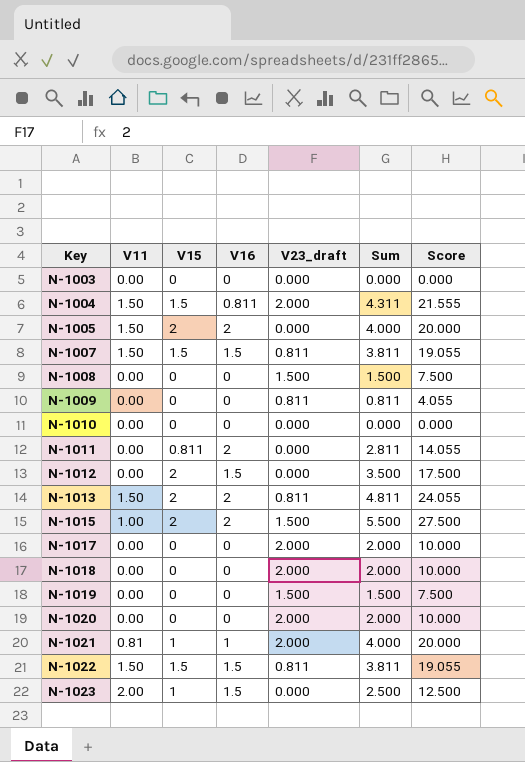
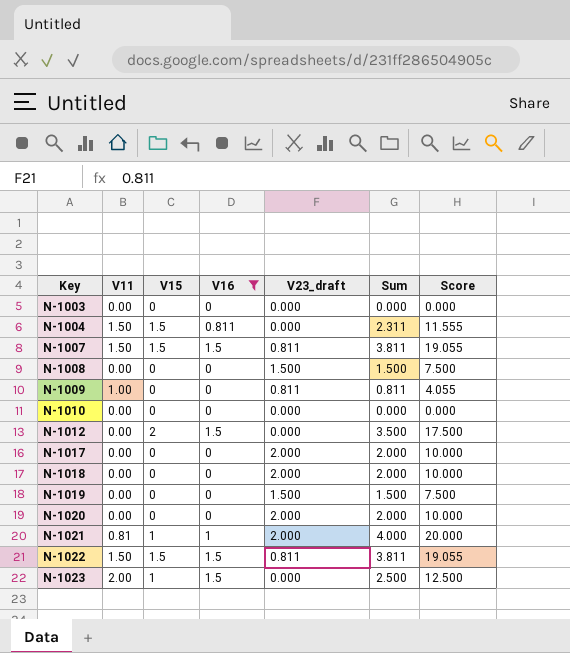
filter: none -> V16 != 2
N-1004 | V23_draft: 2.000 -> 0.000
N-1004 | Sum: 4.311 -> 2.311
N-1004 | Score: 21.555 -> 11.555
N-1009 | V11: 0.00 -> 1.00

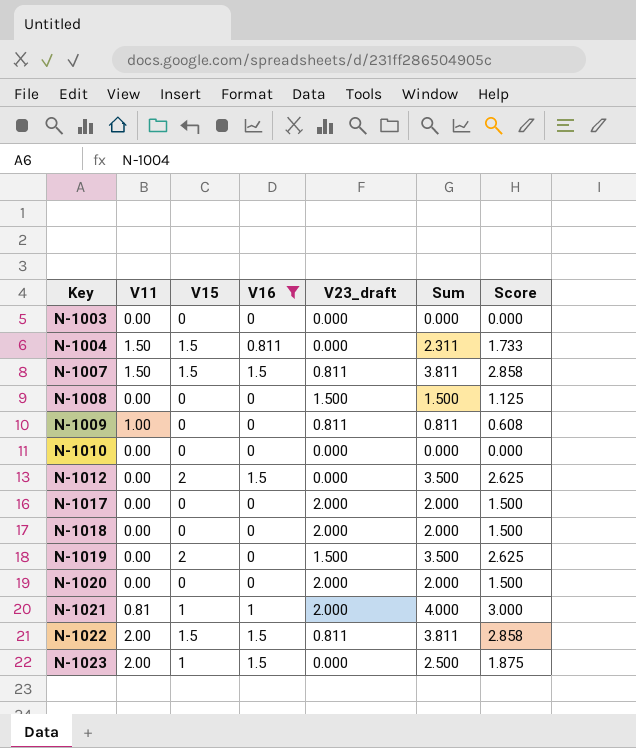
column Score | formula: [Sum] * 5 -> [Sum] * 0.75
N-1019 | V15: 0 -> 2
N-1019 | Sum: 1.500 -> 3.500
N-1022 | V11: 1.50 -> 2.00

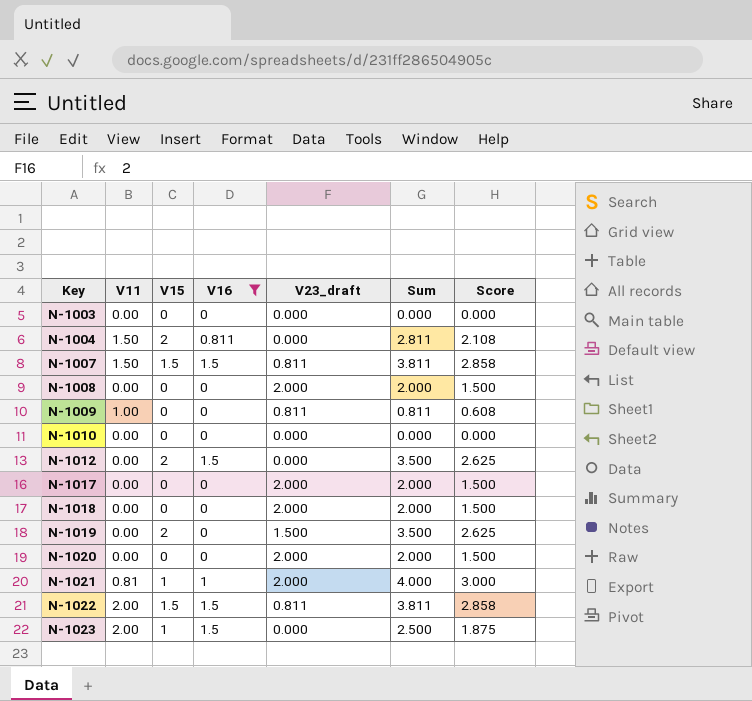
N-1004 | V15: 1.5 -> 2
N-1004 | Sum: 2.311 -> 2.811
N-1004 | Score: 1.733 -> 2.108
N-1008 | V23_draft: 1.500 -> 2.000
N-1008 | Sum: 1.500 -> 2.000
N-1008 | Score: 1.125 -> 1.500

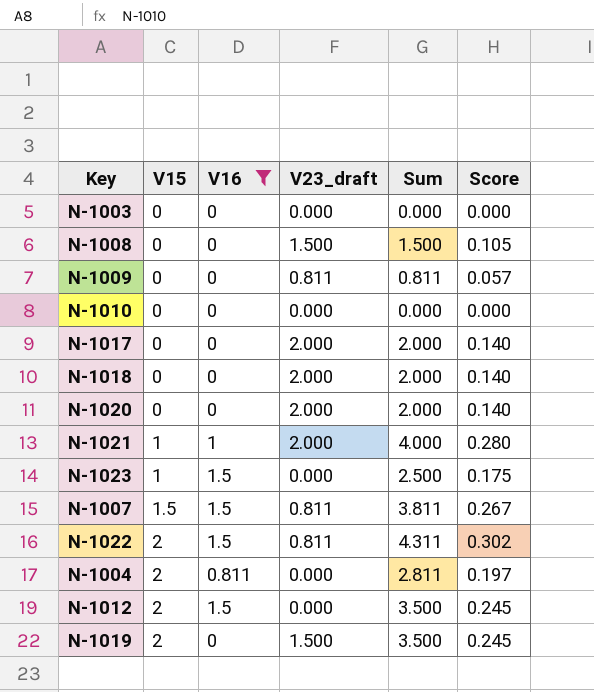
row order: Key ascending -> V15 ascending
column V11 | position: 2 -> none
column Score | formula: [Sum] * 0.75 -> [Sum] * 0.07
N-1008 | V23_draft: 2.000 -> 1.500
N-1008 | Sum: 2.000 -> 1.500
N-1022 | V15: 1.5 -> 2
N-1022 | Sum: 3.811 -> 4.311

